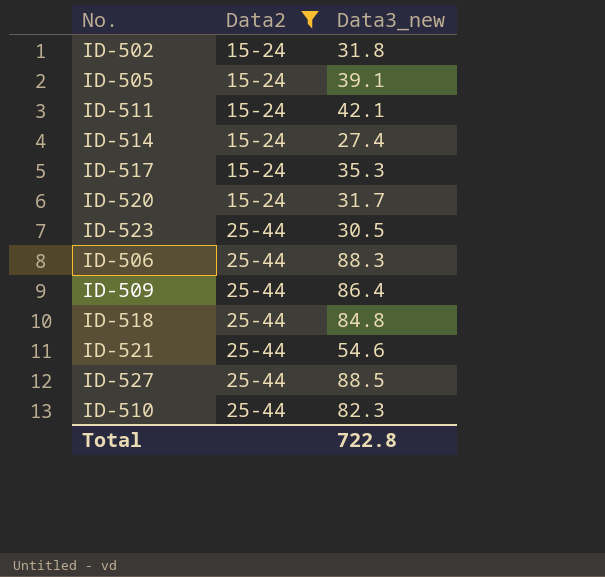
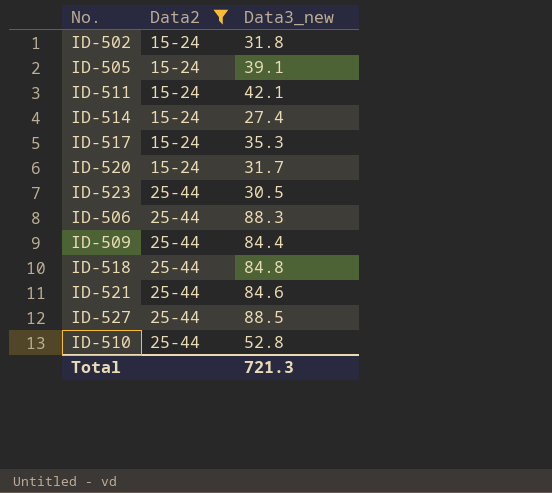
ID-509 | Data3_new: 86.4 -> 84.4
ID-521 | Data3_new: 54.6 -> 84.6
ID-510 | Data3_new: 82.3 -> 52.8
Total | Data3_new: 722.8 -> 721.3

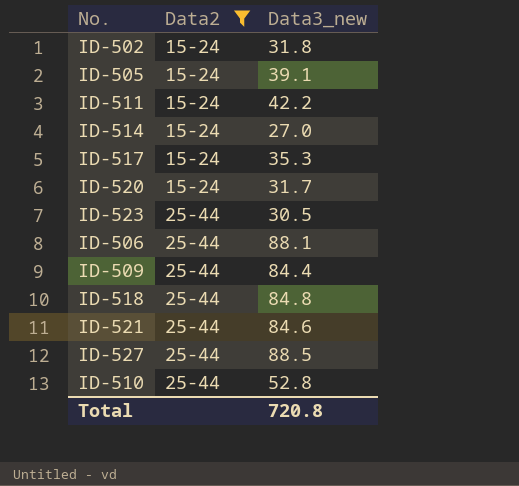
ID-511 | Data3_new: 42.1 -> 42.2
ID-514 | Data3_new: 27.4 -> 27.0
ID-506 | Data3_new: 88.3 -> 88.1
Total | Data3_new: 721.3 -> 720.8

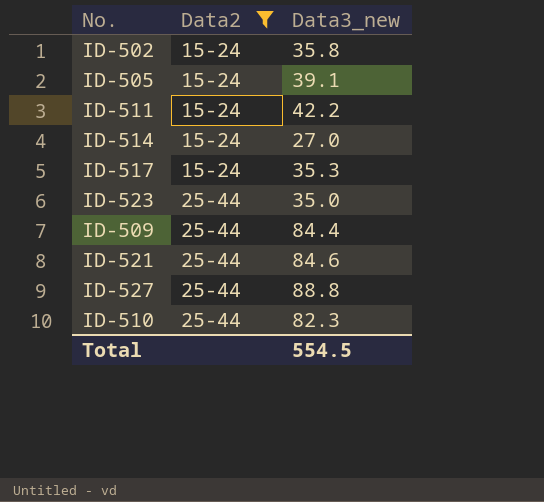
row ID-520: 15-24 | 31.7 -> none
row ID-506: 25-44 | 88.1 -> none
row ID-518: 25-44 | 84.8 -> none
ID-502 | Data3_new: 31.8 -> 35.8
ID-523 | Data3_new: 30.5 -> 35.0
ID-527 | Data3_new: 88.5 -> 88.8
ID-510 | Data3_new: 52.8 -> 82.3
Total | Data3_new: 720.8 -> 554.5

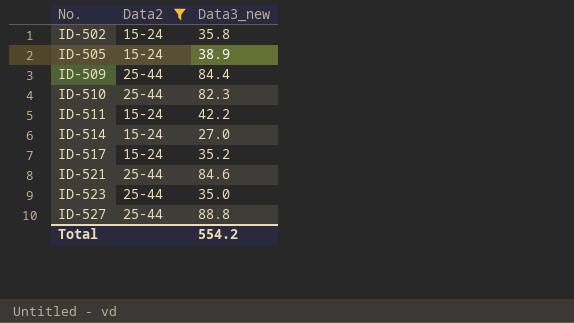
row order: Data2 ascending -> No. ascending
ID-505 | Data3_new: 39.1 -> 38.9
ID-517 | Data3_new: 35.3 -> 35.2
Total | Data3_new: 554.5 -> 554.2

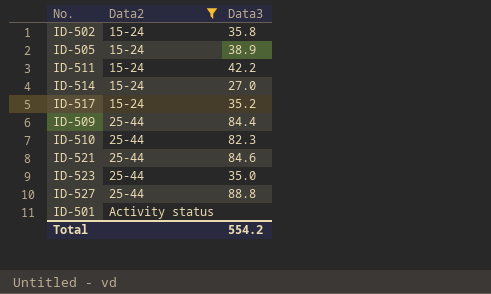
row order: No. ascending -> Data2 ascending
column name: Data3_new -> Data3
row ID-501: none -> Activity status | none

